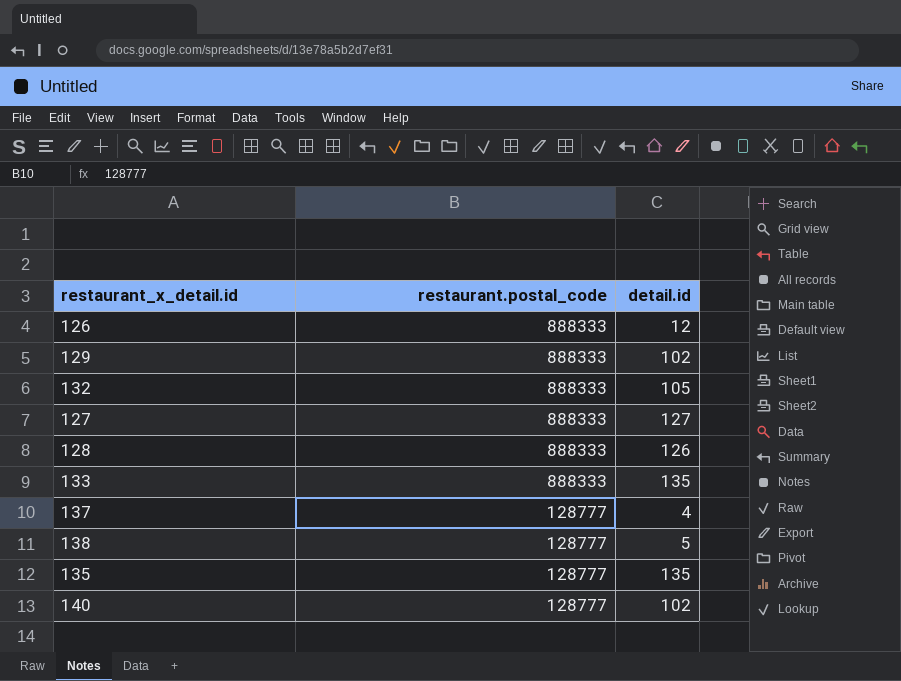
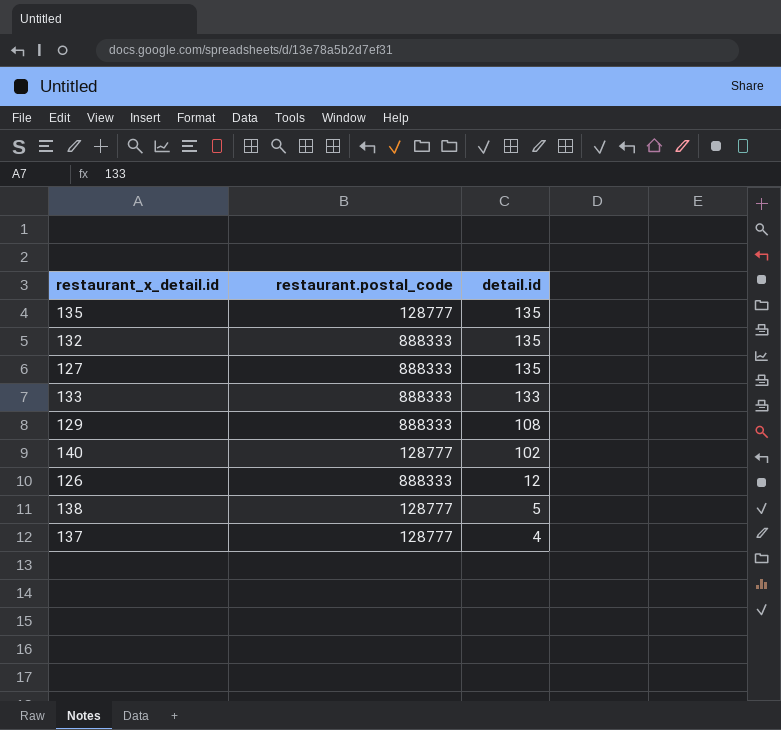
row order: restaurant.postal_code descending -> detail.id descending
row 128: 888333 | 126 -> none
132 | detail.id: 105 -> 135
127 | detail.id: 127 -> 135
133 | detail.id: 135 -> 133
129 | detail.id: 102 -> 108

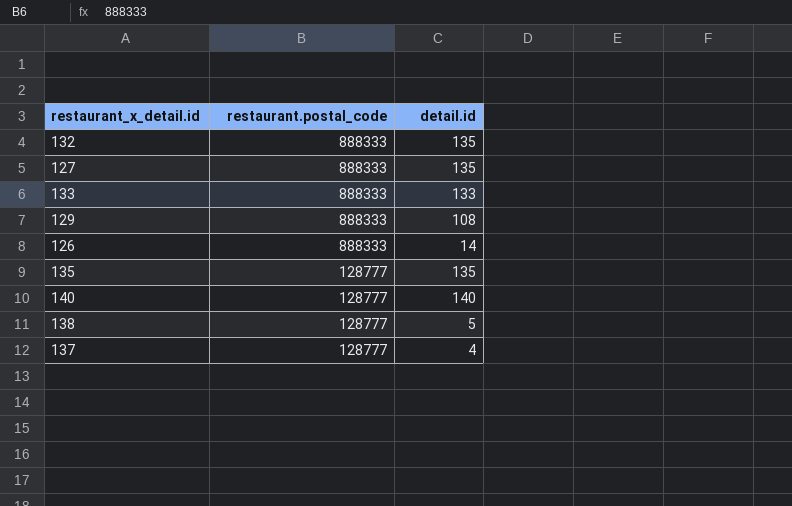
row order: detail.id descending -> restaurant.postal_code descending
126 | detail.id: 12 -> 14
140 | detail.id: 102 -> 140

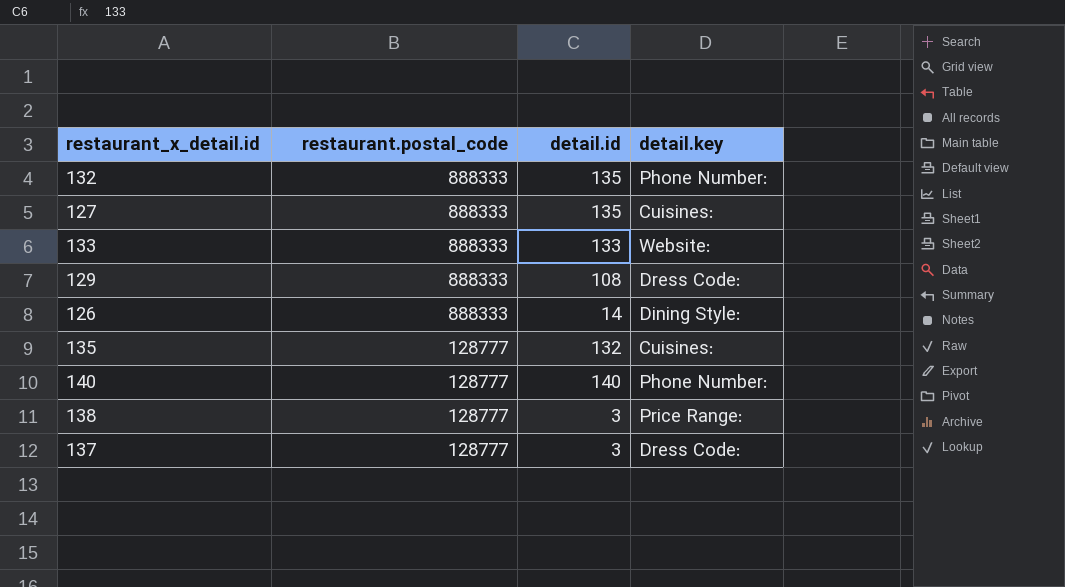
column detail.key | position: none -> 4
135 | detail.id: 135 -> 132
138 | detail.id: 5 -> 3
137 | detail.id: 4 -> 3

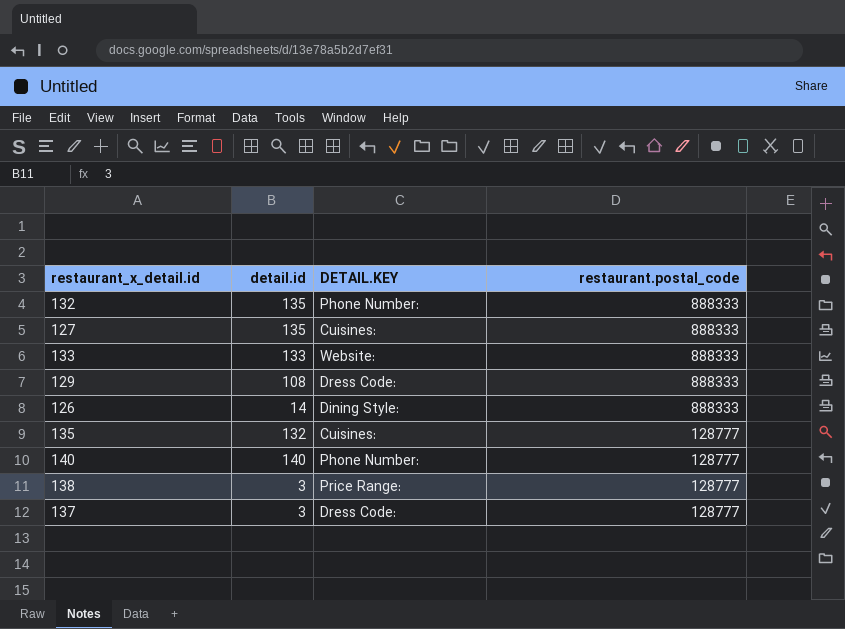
column name: detail.key -> DETAIL.KEY
column restaurant.postal_code | position: 2 -> 4

